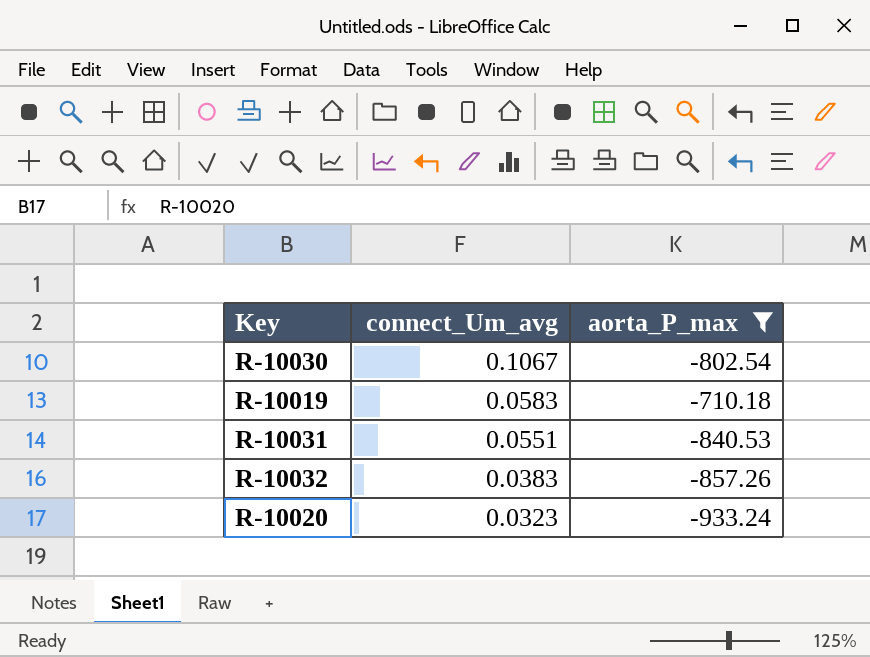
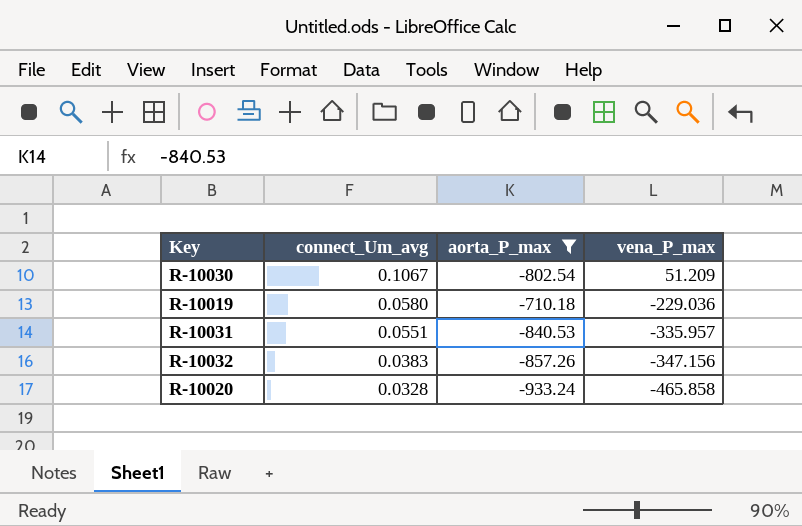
column vena_P_max | position: none -> 4
R-10019 | connect_Um_avg: 0.0583 -> 0.0580
R-10020 | connect_Um_avg: 0.0323 -> 0.0328

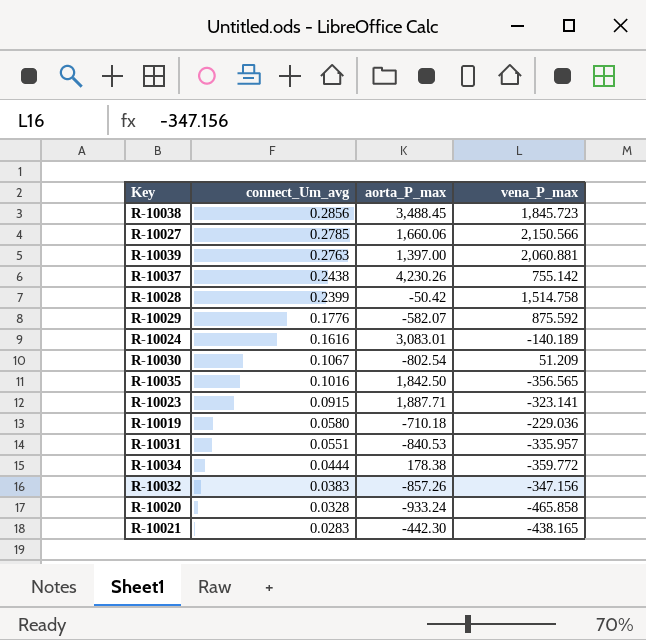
filter: aorta_P_max <= -710.18 -> none

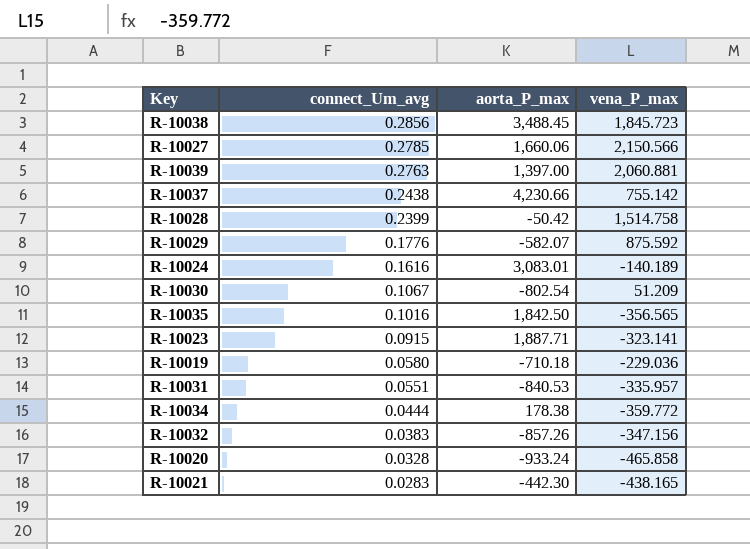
R-10037 | aorta_P_max: 4,230.26 -> 4,230.66

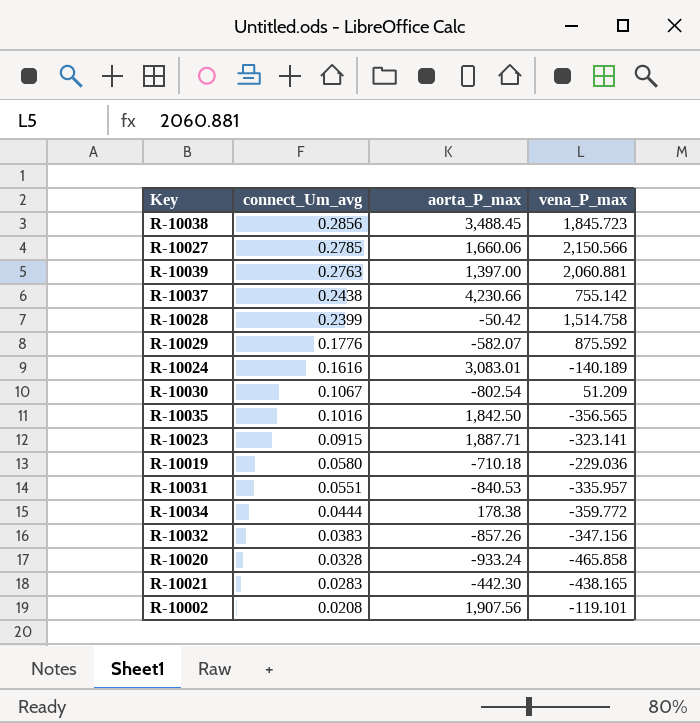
row R-10002: none -> 0.0208 | 1,907.56 | -119.101

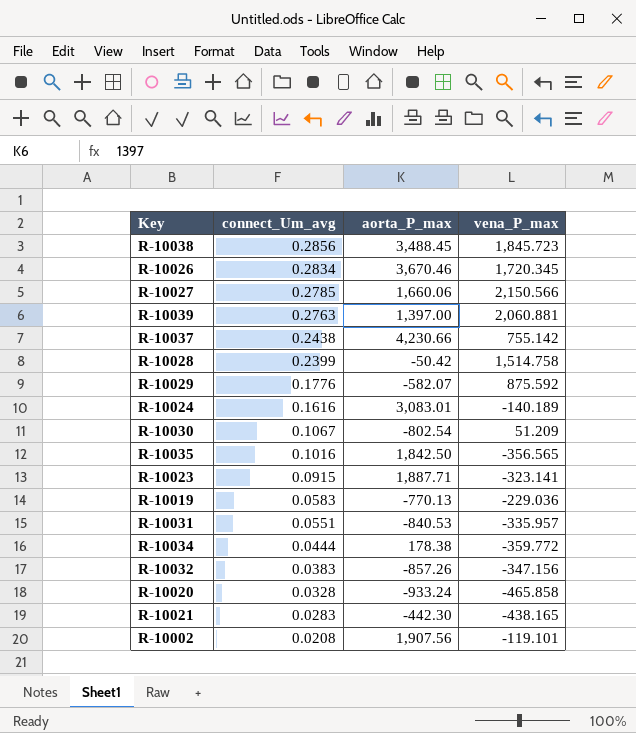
row R-10026: none -> 0.2834 | 3,670.46 | 1,720.345
R-10019 | connect_Um_avg: 0.0580 -> 0.0583
R-10019 | aorta_P_max: -710.18 -> -770.13

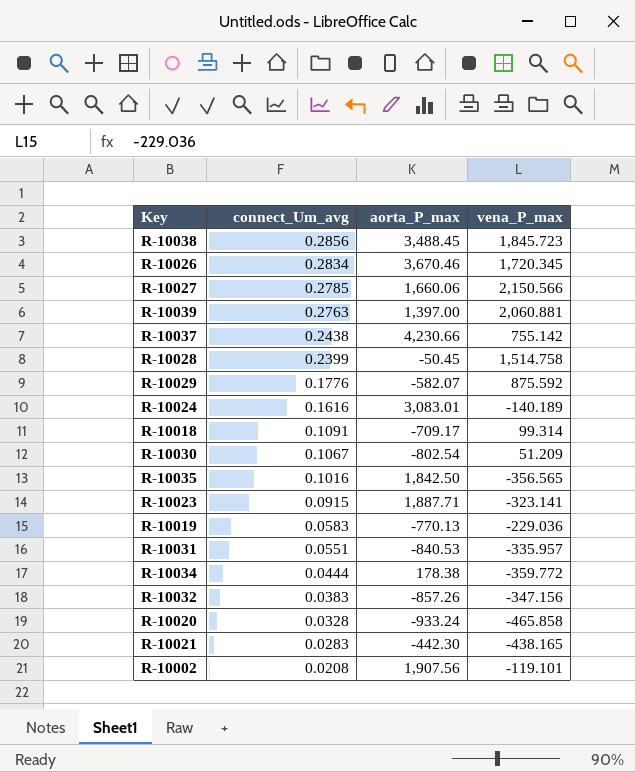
R-10028 | aorta_P_max: -50.42 -> -50.45
row R-10018: none -> 0.1091 | -709.17 | 99.314

